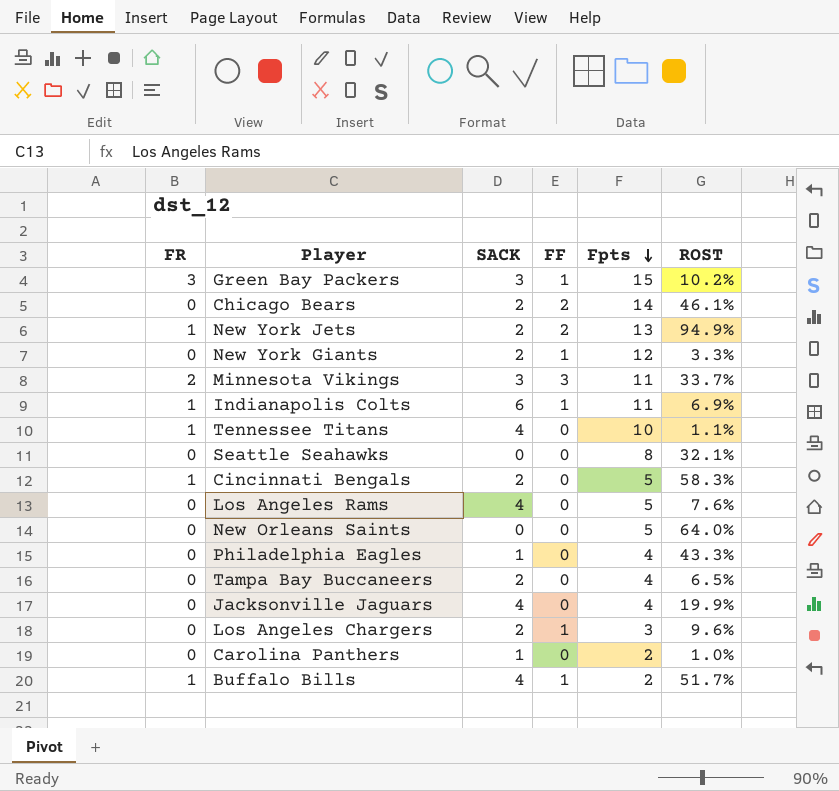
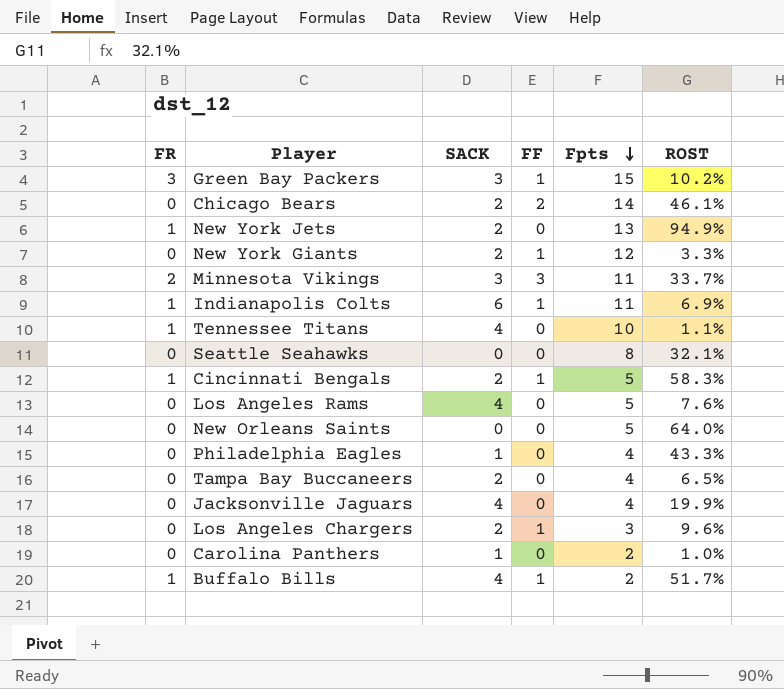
New York Jets | FF: 2 -> 0
Cincinnati Bengals | FF: 0 -> 1

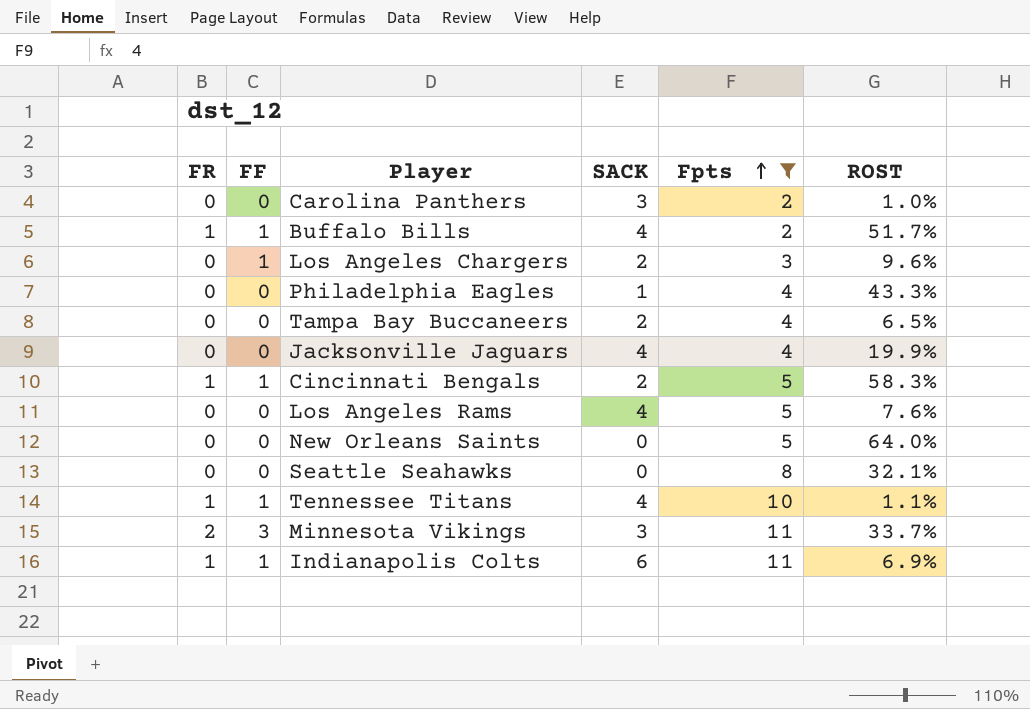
filter: none -> Fpts <= 11
row order: Fpts descending -> Fpts ascending
column FF | position: 4 -> 2
Carolina Panthers | SACK: 1 -> 3
Tennessee Titans | FF: 0 -> 1

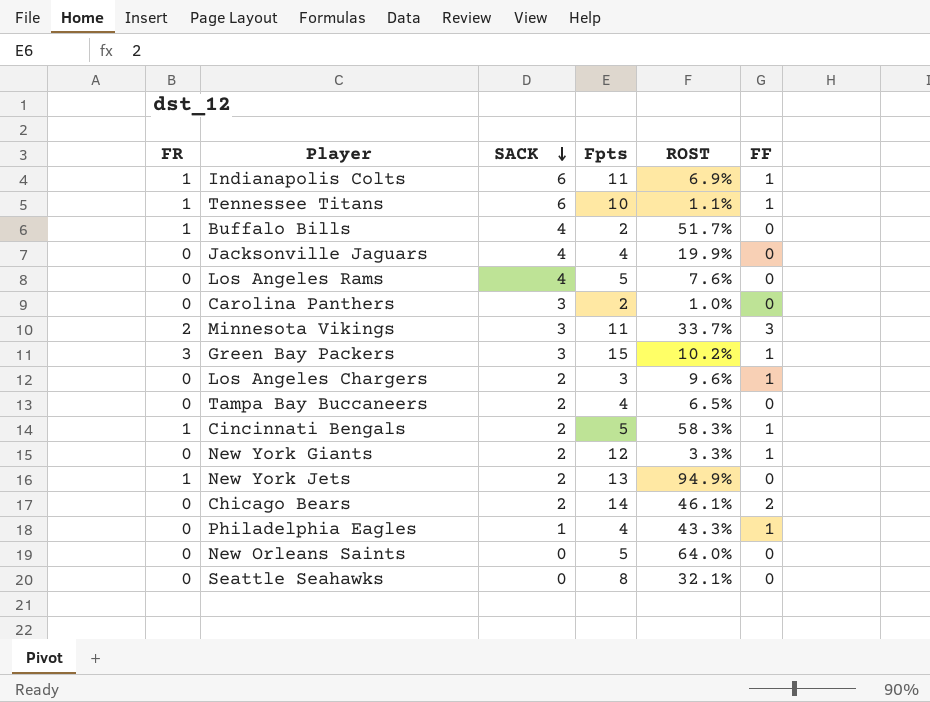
filter: Fpts <= 11 -> none
row order: Fpts ascending -> SACK descending
column FF | position: 2 -> 6
Tennessee Titans | SACK: 4 -> 6
Buffalo Bills | FF: 1 -> 0
Philadelphia Eagles | FF: 0 -> 1

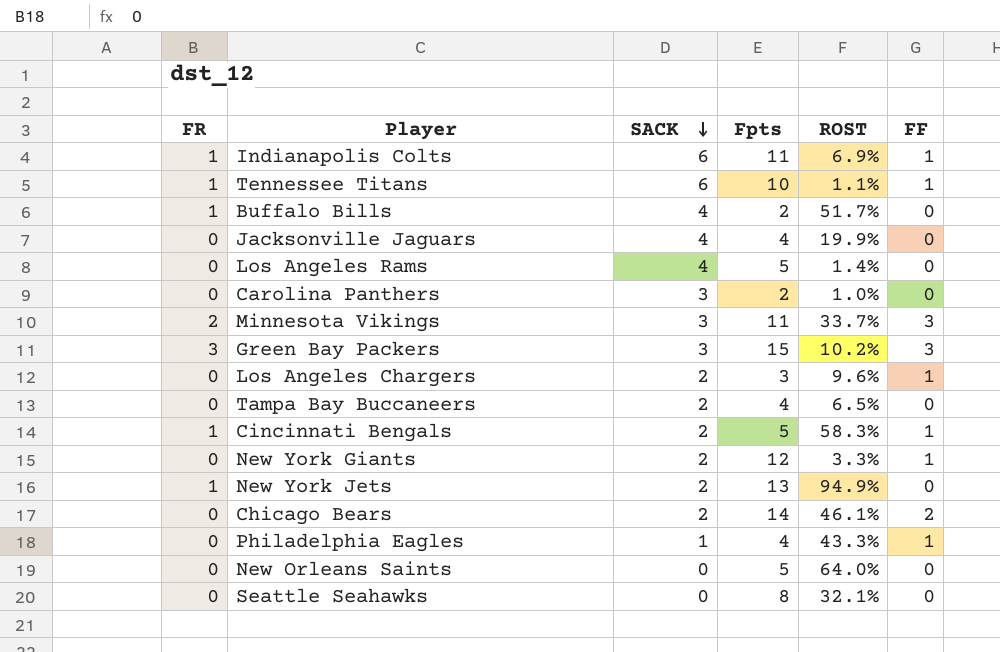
Los Angeles Rams | ROST: 7.6% -> 1.4%
Green Bay Packers | FF: 1 -> 3

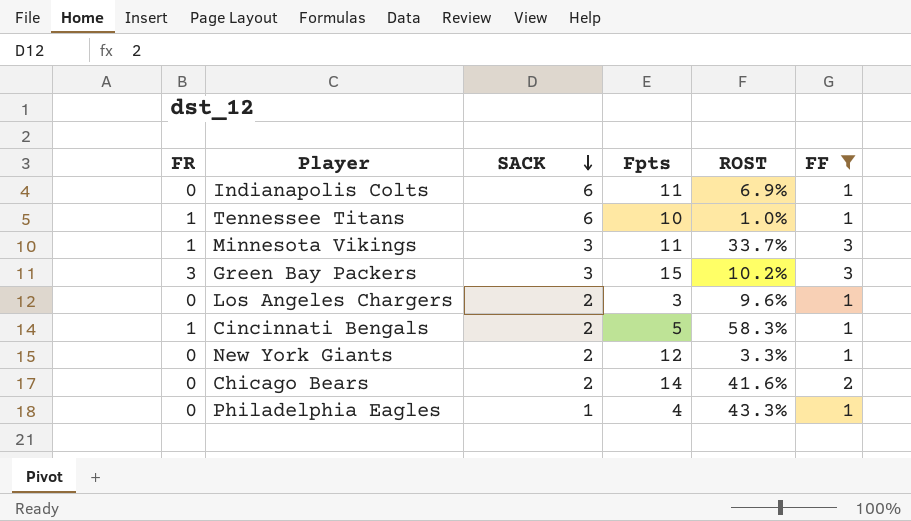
filter: none -> FF != 0
Indianapolis Colts | FR: 1 -> 0
Tennessee Titans | ROST: 1.1% -> 1.0%
Minnesota Vikings | FR: 2 -> 1
Chicago Bears | ROST: 46.1% -> 41.6%

